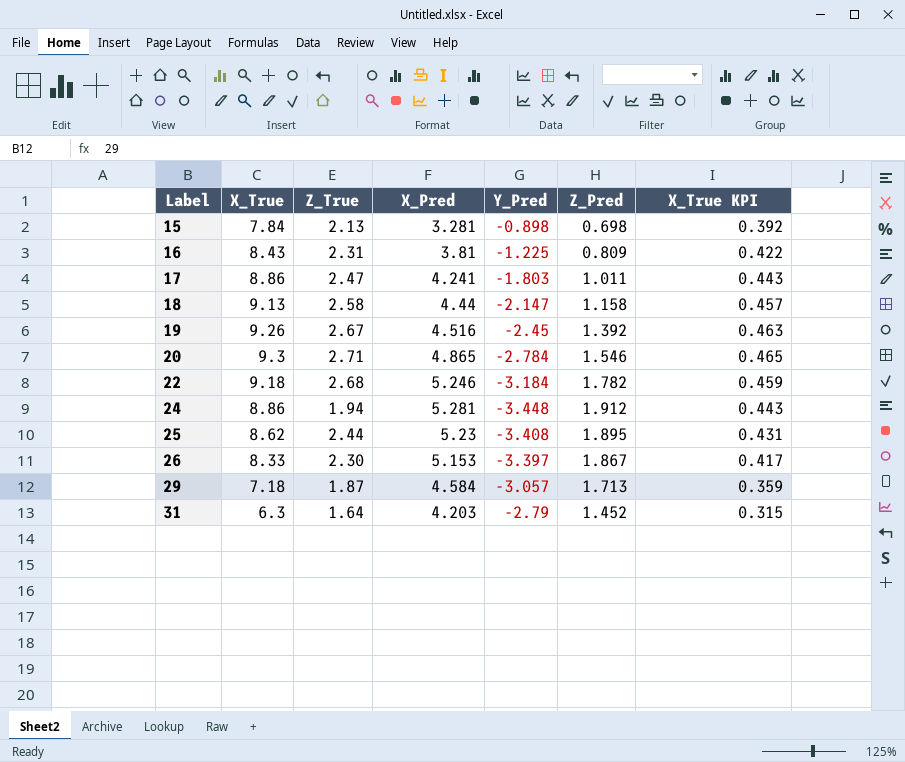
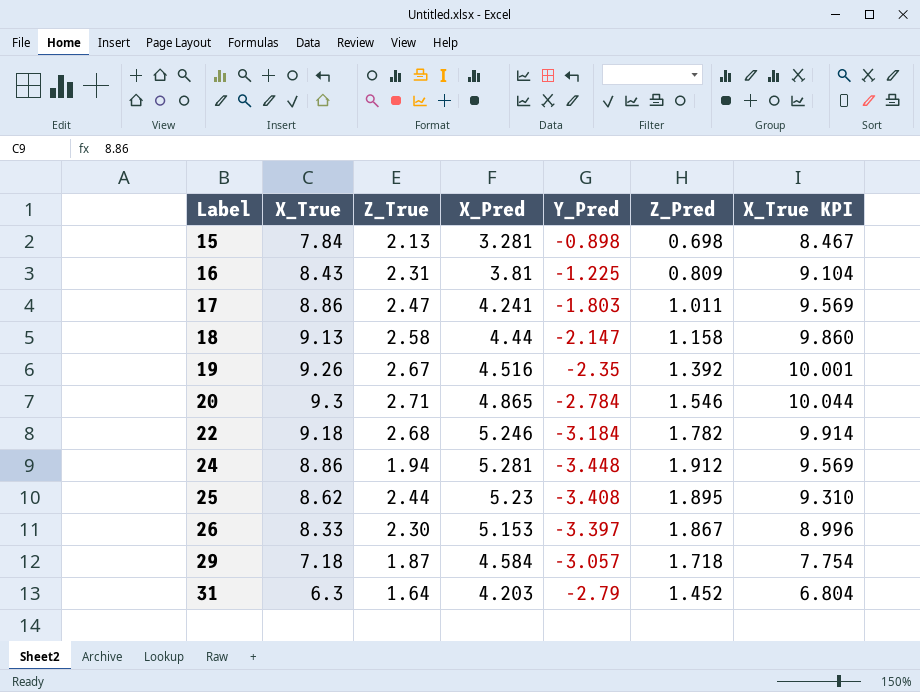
column X_True KPI | formula: [X_True] * 0.05 -> [X_True] * 1.08
19 | Y_Pred: -2.45 -> -2.35
29 | Z_Pred: 1.713 -> 1.718

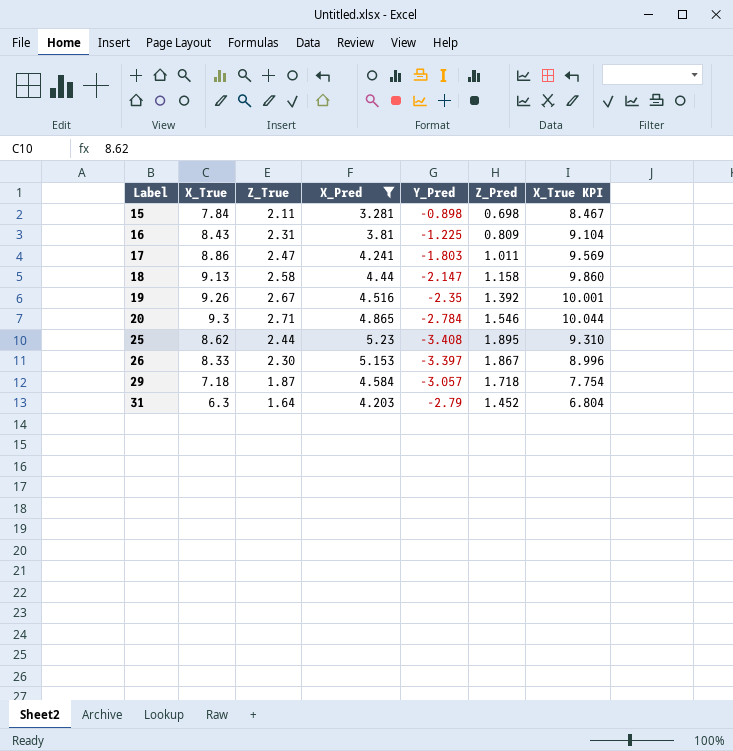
filter: none -> X_Pred <= 5.23
15 | Z_True: 2.13 -> 2.11

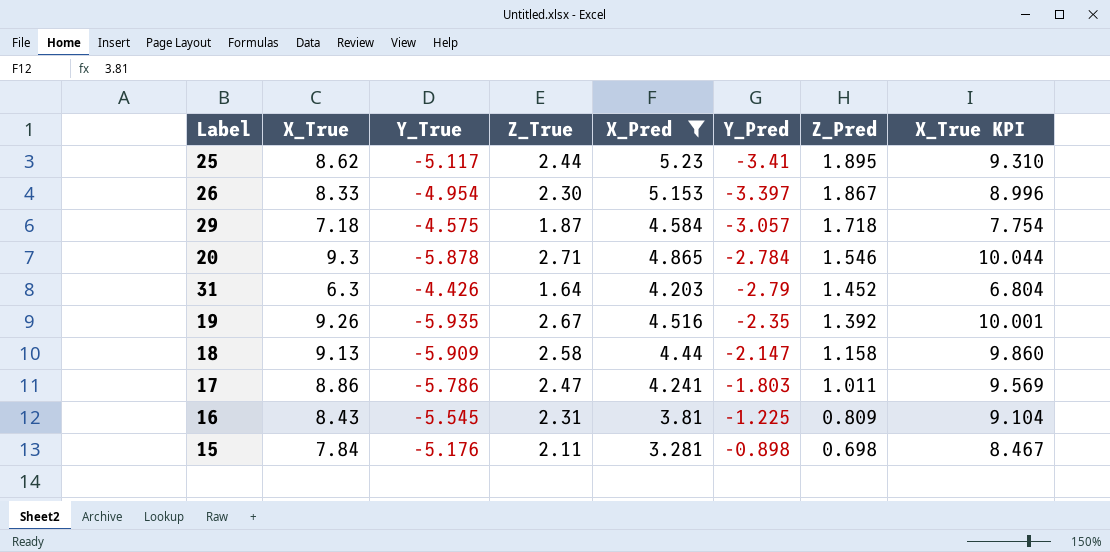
row order: Label ascending -> Z_Pred descending
column Y_True | position: none -> 3
25 | Y_Pred: -3.408 -> -3.41

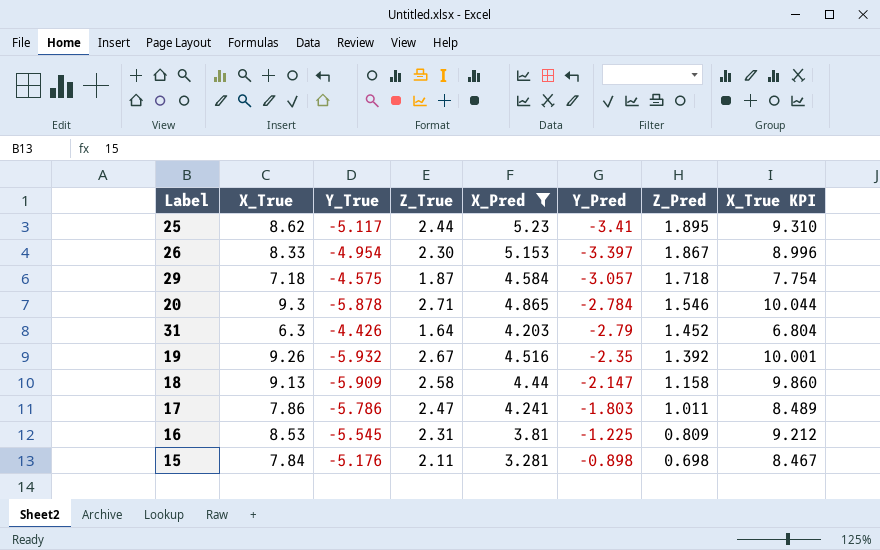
19 | Y_True: -5.935 -> -5.932
17 | X_True: 8.86 -> 7.86
17 | X_True KPI: 9.569 -> 8.489
16 | X_True: 8.43 -> 8.53
16 | X_True KPI: 9.104 -> 9.212

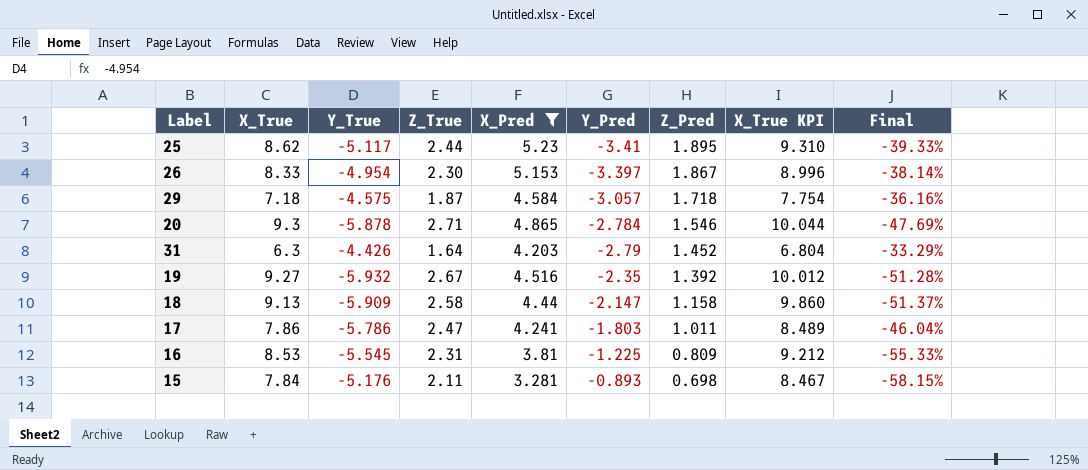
column Final | formula: none -> ([X_Pred] - [X_True]) / [X_True]
19 | X_True: 9.26 -> 9.27
19 | X_True KPI: 10.001 -> 10.012
15 | Y_Pred: -0.898 -> -0.893

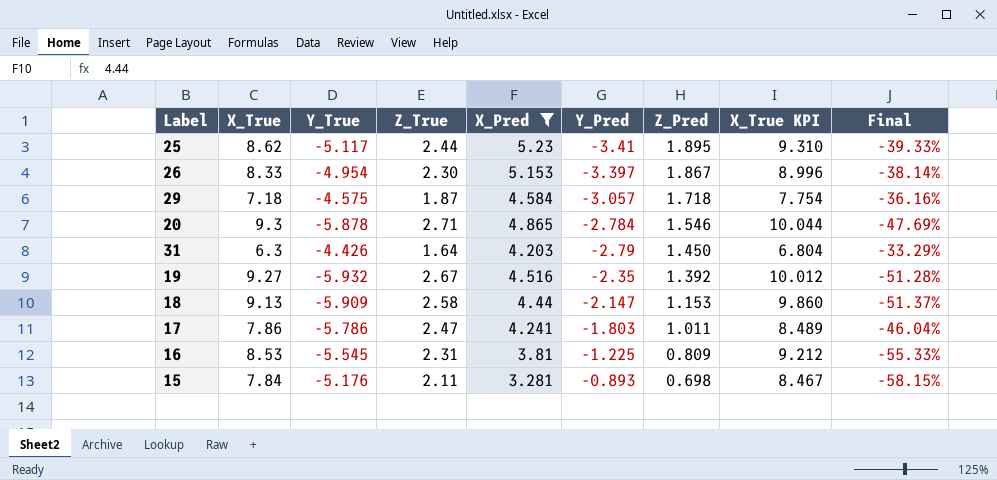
31 | Z_Pred: 1.452 -> 1.450
18 | Z_Pred: 1.158 -> 1.153

